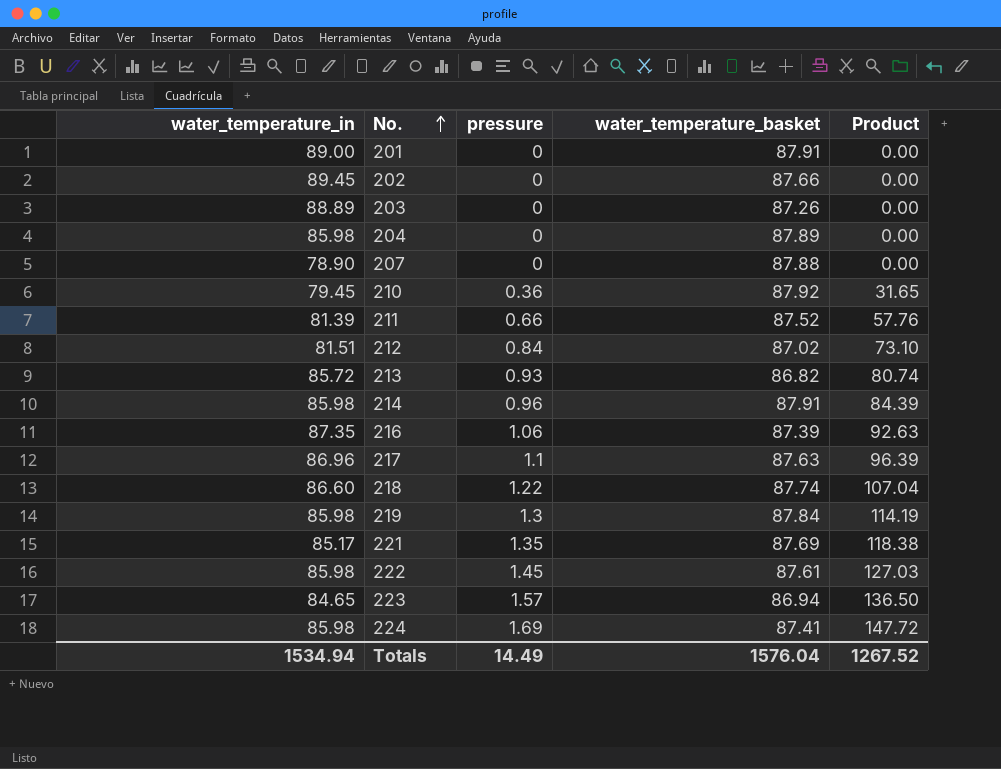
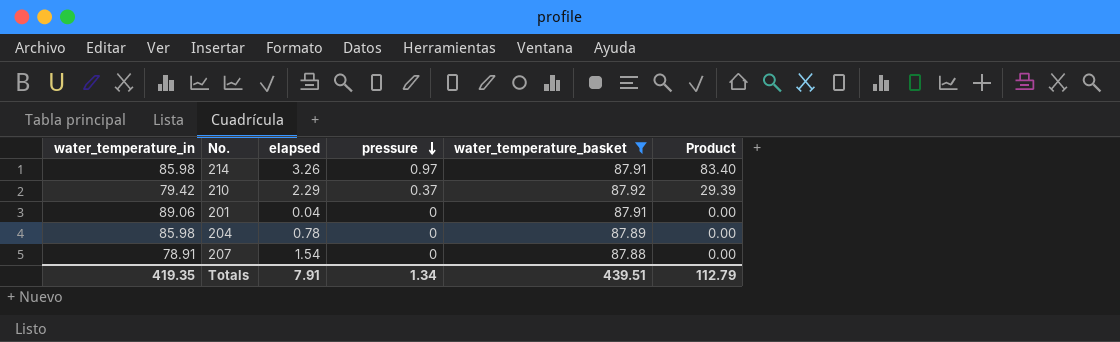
filter: none -> water_temperature_basket >= 87.88
row order: No. ascending -> pressure descending
column elapsed | position: none -> 3
column Product | formula: [pressure] * [water_temperature_basket] -> [water_temperature_in] * [pressure]
214 | pressure: 0.96 -> 0.97
210 | water_temperature_in: 79.45 -> 79.42
210 | pressure: 0.36 -> 0.37
201 | water_temperature_in: 89.00 -> 89.06
207 | water_temperature_in: 78.90 -> 78.91
Totals | water_temperature_in: 1534.94 -> 419.35
Totals | pressure: 14.49 -> 1.34
Totals | water_temperature_basket: 1576.04 -> 439.51
Totals | Product: 1267.52 -> 112.79

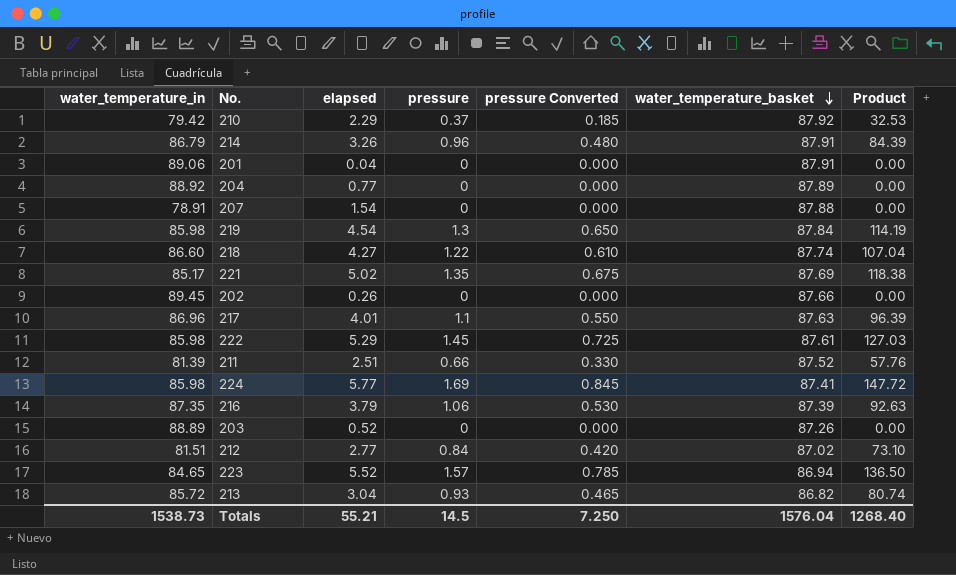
filter: water_temperature_basket >= 87.88 -> none
row order: pressure descending -> water_temperature_basket descending
column pressure Converted | formula: none -> [pressure] * 0.5
column Product | formula: [water_temperature_in] * [pressure] -> [pressure] * [water_temperature_basket]
214 | water_temperature_in: 85.98 -> 86.79
214 | pressure: 0.97 -> 0.96
204 | water_temperature_in: 85.98 -> 88.92
204 | elapsed: 0.78 -> 0.77
Totals | water_temperature_in: 419.35 -> 1538.73
Totals | elapsed: 7.91 -> 55.21
Totals | pressure: 1.34 -> 14.5
Totals | water_temperature_basket: 439.51 -> 1576.04
Totals | Product: 112.79 -> 1268.40

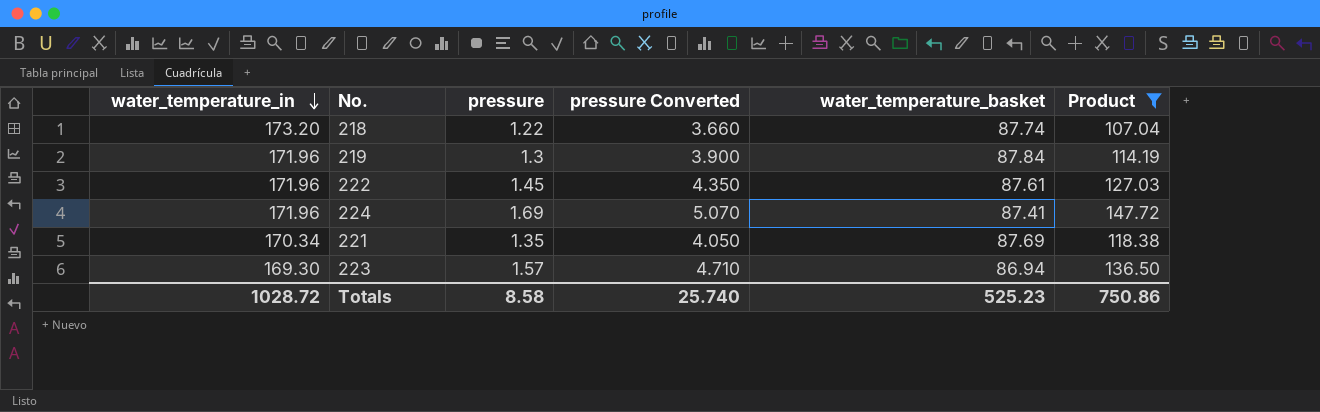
filter: none -> Product >= 107.04
row order: water_temperature_basket descending -> water_temperature_in descending
column elapsed | position: 3 -> none
column pressure Converted | formula: [pressure] * 0.5 -> [pressure] * 3
218 | water_temperature_in: 86.60 -> 173.20
219 | water_temperature_in: 85.98 -> 171.96
222 | water_temperature_in: 85.98 -> 171.96
224 | water_temperature_in: 85.98 -> 171.96
221 | water_temperature_in: 85.17 -> 170.34
223 | water_temperature_in: 84.65 -> 169.30
Totals | water_temperature_in: 1538.73 -> 1028.72
Totals | pressure: 14.5 -> 8.58
Totals | pressure Converted: 7.250 -> 25.740
Totals | water_temperature_basket: 1576.04 -> 525.23
Totals | Product: 1268.40 -> 750.86

